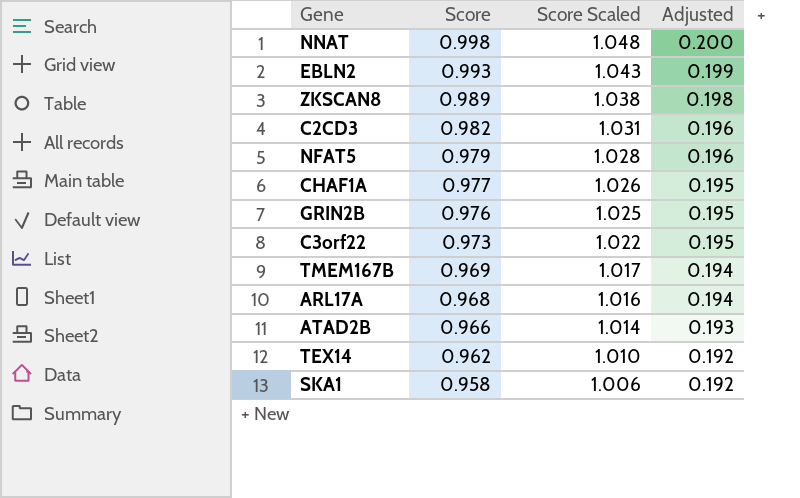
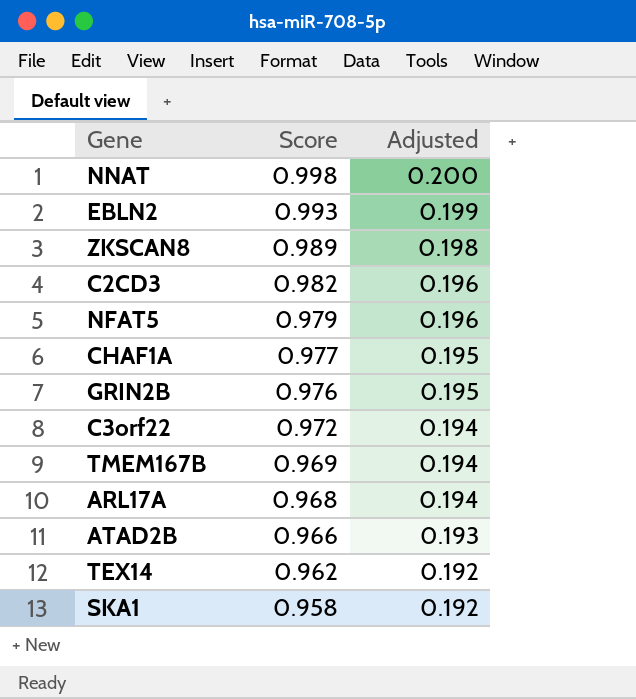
column Score Scaled | formula: [Score] * 1.05 -> none
C3orf22 | Score: 0.973 -> 0.972
C3orf22 | Adjusted: 0.195 -> 0.194

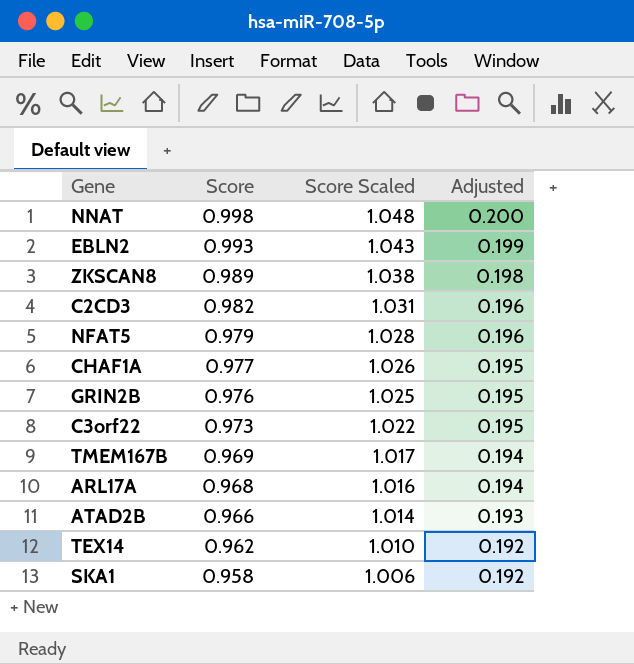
column Score Scaled | formula: none -> [Score] * 1.05
C3orf22 | Score: 0.972 -> 0.973
C3orf22 | Adjusted: 0.194 -> 0.195

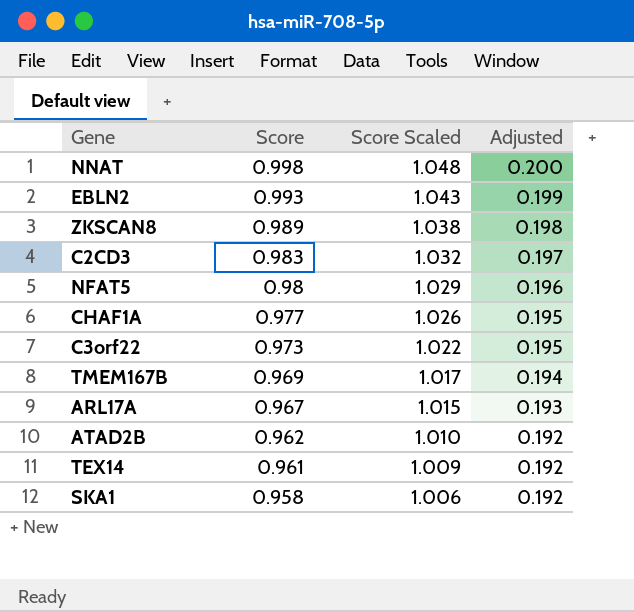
row GRIN2B: 0.976 | 1.025 | 0.195 -> none
C2CD3 | Score: 0.982 -> 0.983
C2CD3 | Score Scaled: 1.031 -> 1.032
C2CD3 | Adjusted: 0.196 -> 0.197
NFAT5 | Score: 0.979 -> 0.98
NFAT5 | Score Scaled: 1.028 -> 1.029
ARL17A | Score: 0.968 -> 0.967
ARL17A | Score Scaled: 1.016 -> 1.015
ARL17A | Adjusted: 0.194 -> 0.193
ATAD2B | Score: 0.966 -> 0.962
ATAD2B | Score Scaled: 1.014 -> 1.010
ATAD2B | Adjusted: 0.193 -> 0.192
TEX14 | Score: 0.962 -> 0.961
TEX14 | Score Scaled: 1.010 -> 1.009

